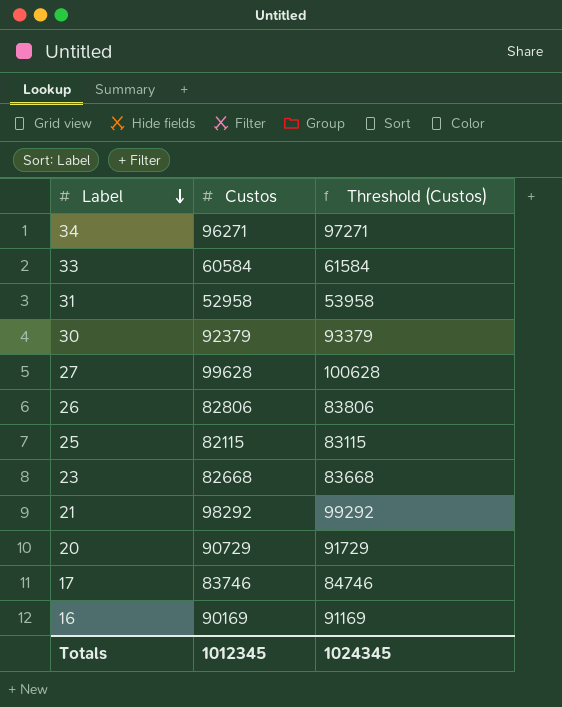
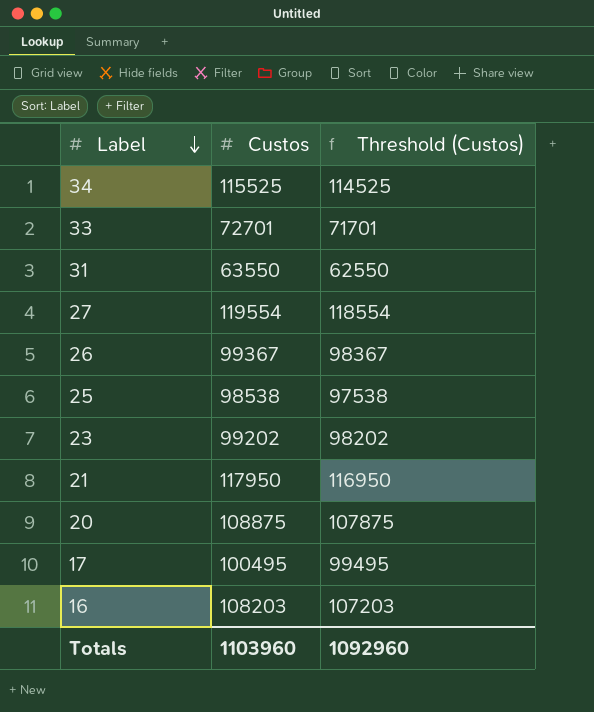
column Threshold (Custos) | formula: [Custos] + 1000 -> [Custos] - 1000
row 30: 92379 | 93379 -> none
34 | Custos: 96271 -> 115525
33 | Custos: 60584 -> 72701
31 | Custos: 52958 -> 63550
27 | Custos: 99628 -> 119554
26 | Custos: 82806 -> 99367
25 | Custos: 82115 -> 98538
23 | Custos: 82668 -> 99202
21 | Custos: 98292 -> 117950
20 | Custos: 90729 -> 108875
17 | Custos: 83746 -> 100495
16 | Custos: 90169 -> 108203
Totals | Custos: 1012345 -> 1103960
Totals | Threshold (Custos): 1024345 -> 1092960

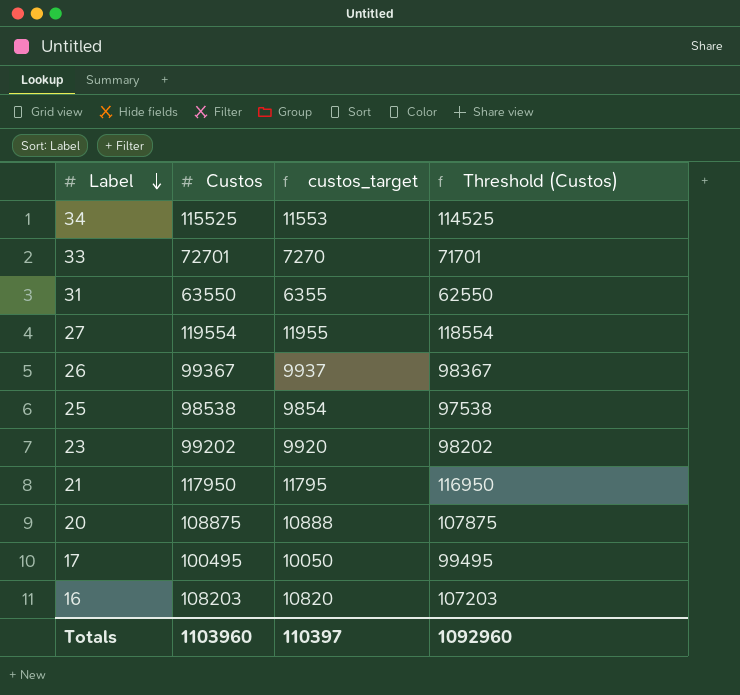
column custos_target | formula: none -> [Custos] * 0.1

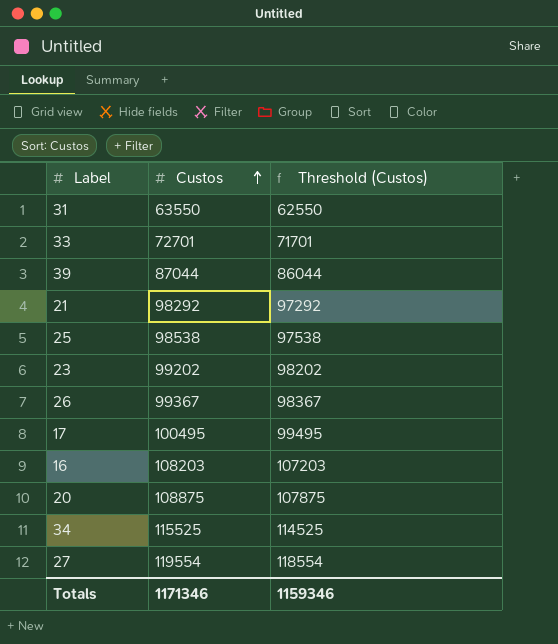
row order: Label descending -> Custos ascending
column custos_target | formula: [Custos] * 0.1 -> none
row 39: none -> 87044 | 86044
21 | Custos: 117950 -> 98292
21 | Threshold (Custos): 116950 -> 97292
Totals | Custos: 1103960 -> 1171346
Totals | Threshold (Custos): 1092960 -> 1159346

